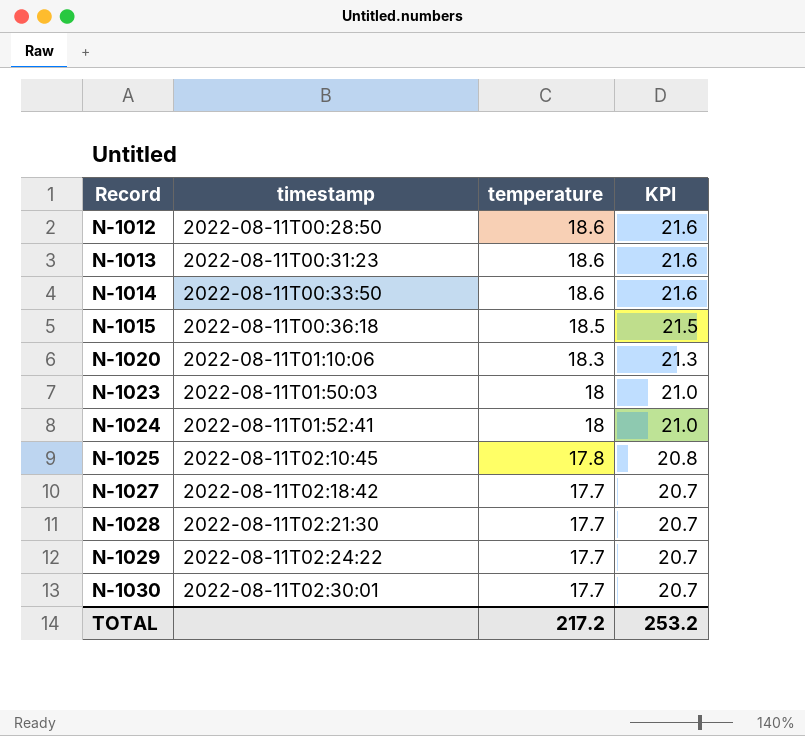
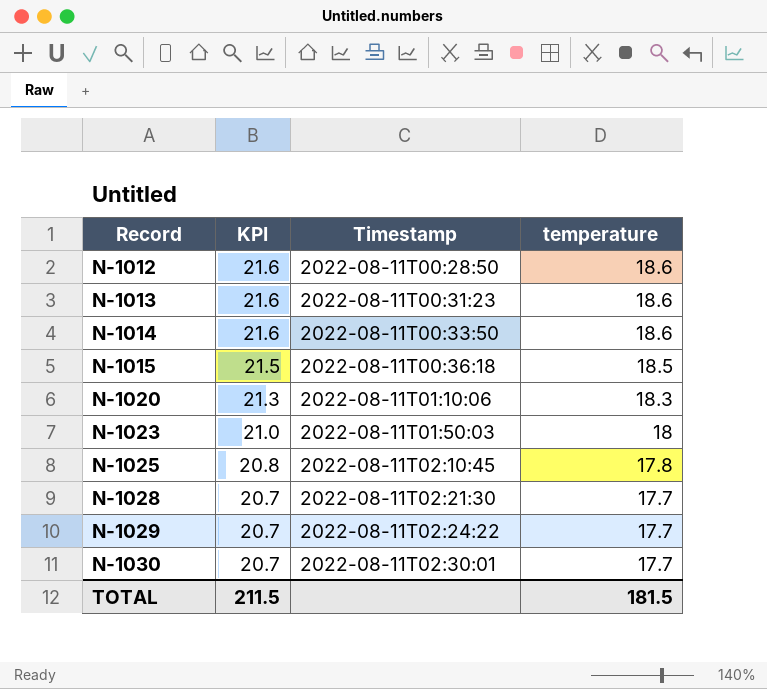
column KPI | position: 4 -> 2
column name: timestamp -> Timestamp
row N-1024: 2022-08-11T01:52:41 | 18 | 21.0 -> none
row N-1027: 2022-08-11T02:18:42 | 17.7 | 20.7 -> none
TOTAL | KPI: 253.2 -> 211.5
TOTAL | temperature: 217.2 -> 181.5

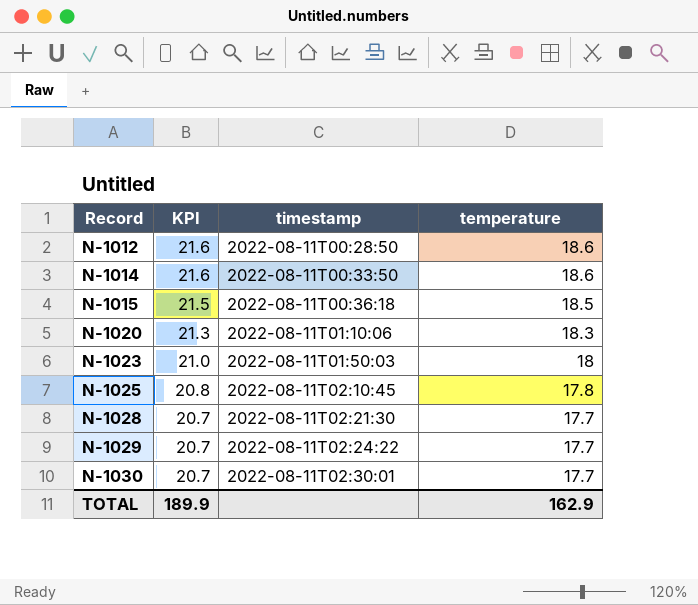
column name: Timestamp -> timestamp
row N-1013: 21.6 | 2022-08-11T00:31:23 | 18.6 -> none
TOTAL | KPI: 211.5 -> 189.9
TOTAL | temperature: 181.5 -> 162.9

